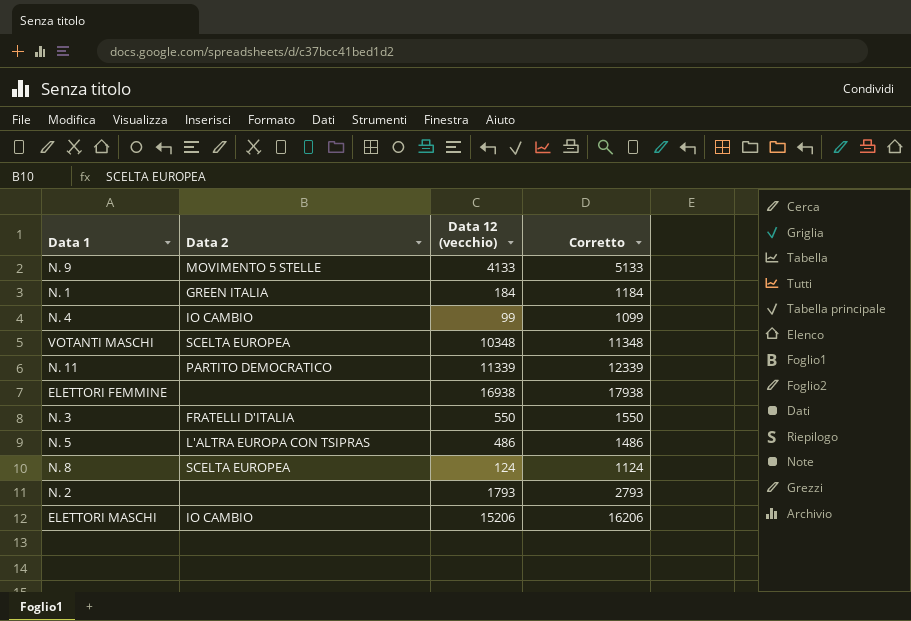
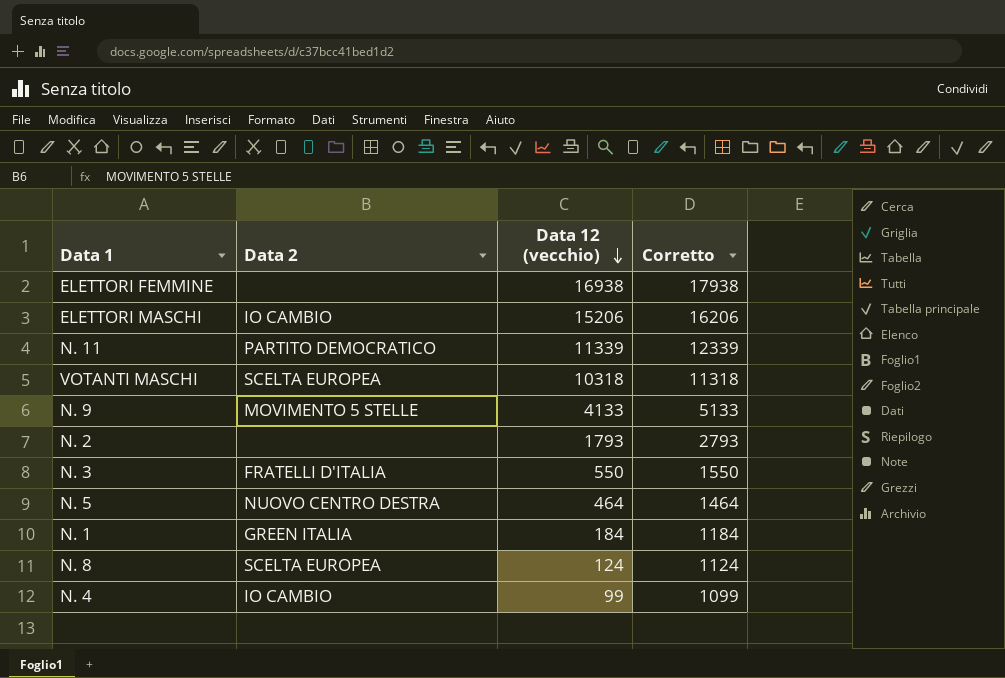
row order: none -> Data 12 (vecchio) descending
VOTANTI MASCHI | Data 12 (vecchio): 10348 -> 10318
VOTANTI MASCHI | Corretto: 11348 -> 11318
N. 5 | Data 2: L'ALTRA EUROPA CON TSIPRAS -> NUOVO CENTRO DESTRA
N. 5 | Data 12 (vecchio): 486 -> 464
N. 5 | Corretto: 1486 -> 1464

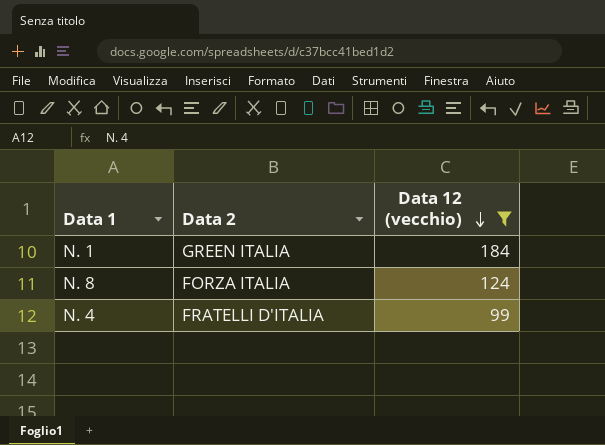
filter: none -> Data 12 (vecchio) <= 184
column Corretto | formula: [Data 12 (vecchio)] + 1000 -> none
N. 8 | Data 2: SCELTA EUROPEA -> FORZA ITALIA
N. 4 | Data 2: IO CAMBIO -> FRATELLI D'ITALIA

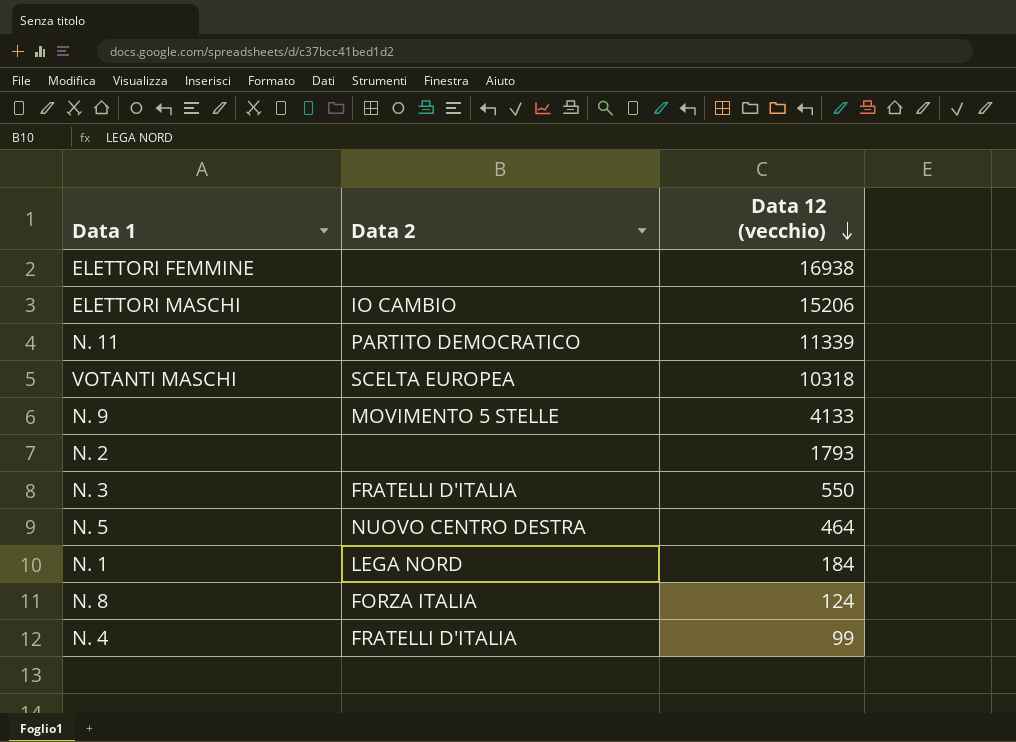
filter: Data 12 (vecchio) <= 184 -> none
N. 1 | Data 2: GREEN ITALIA -> LEGA NORD

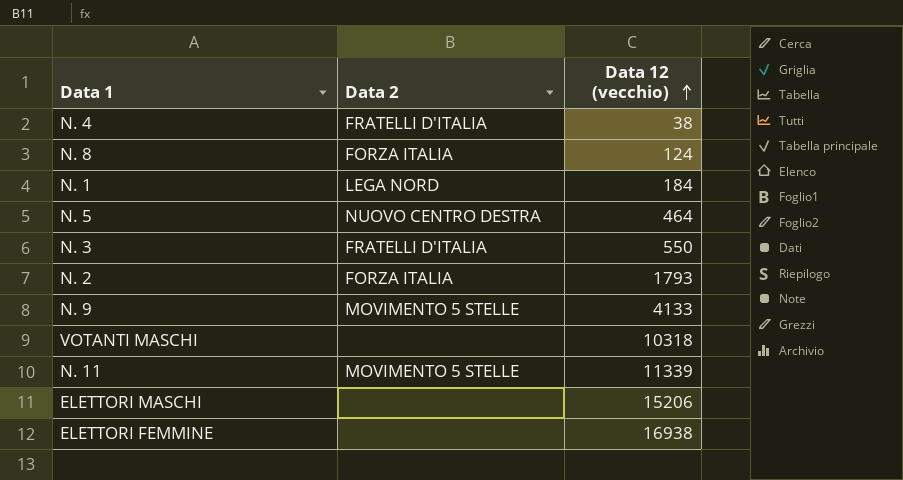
row order: Data 12 (vecchio) descending -> Data 12 (vecchio) ascending
N. 4 | Data 12 (vecchio): 99 -> 38
N. 2 | Data 2: none -> FORZA ITALIA
VOTANTI MASCHI | Data 2: SCELTA EUROPEA -> none
N. 11 | Data 2: PARTITO DEMOCRATICO -> MOVIMENTO 5 STELLE
ELETTORI MASCHI | Data 2: IO CAMBIO -> none

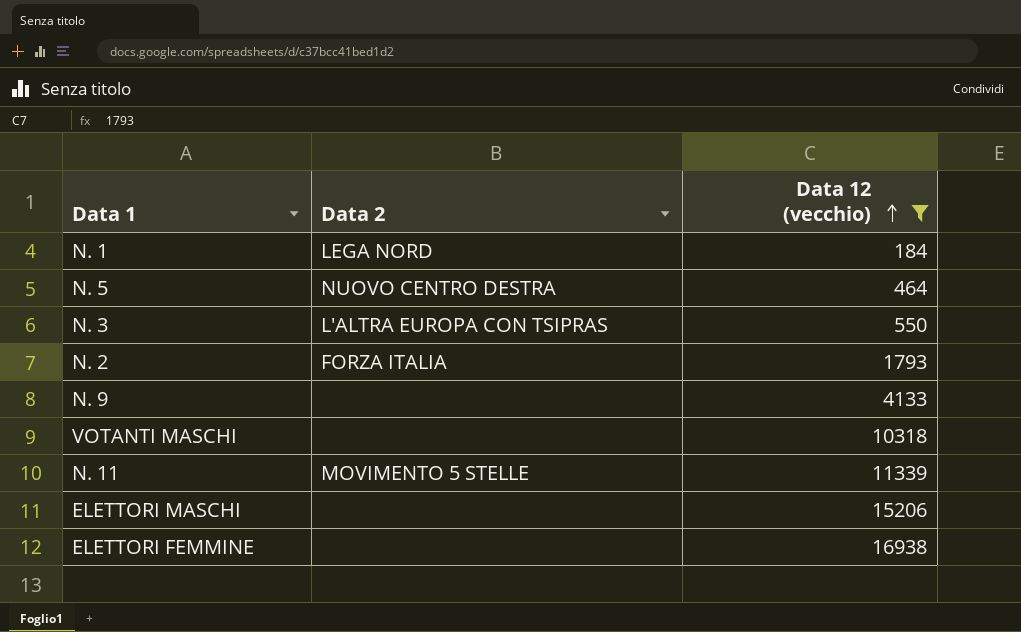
filter: none -> Data 12 (vecchio) >= 184
N. 3 | Data 2: FRATELLI D'ITALIA -> L'ALTRA EUROPA CON TSIPRAS
N. 9 | Data 2: MOVIMENTO 5 STELLE -> none

